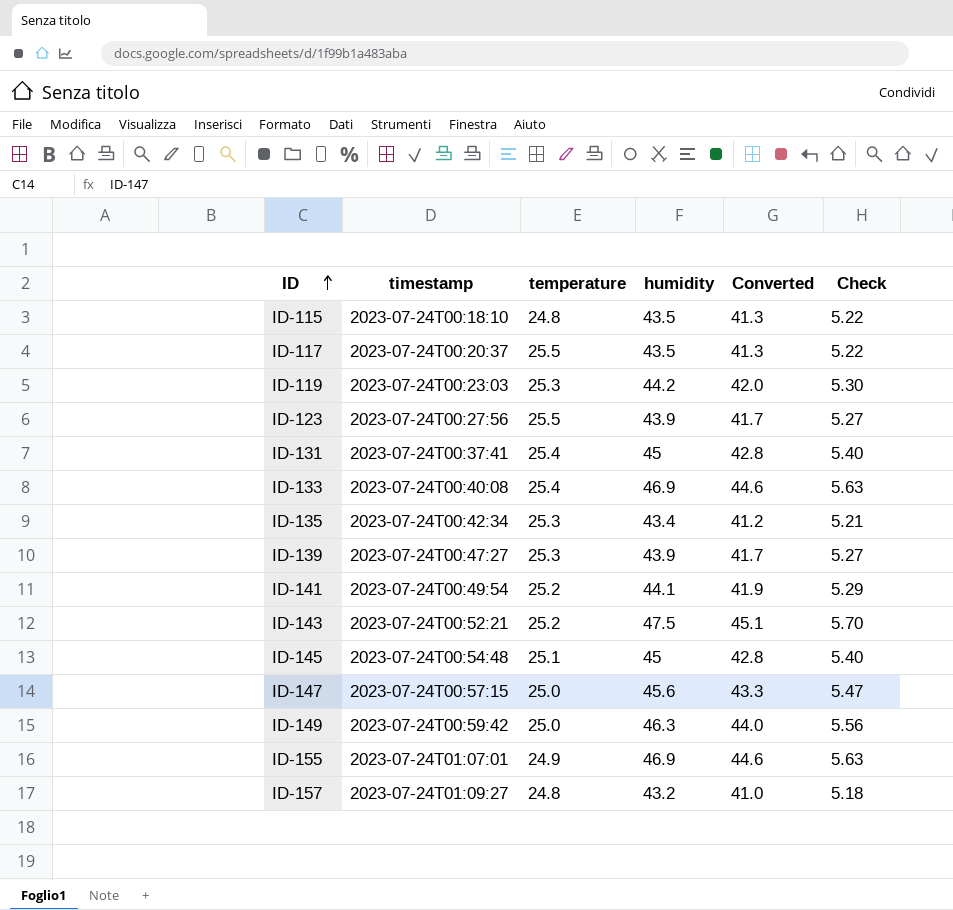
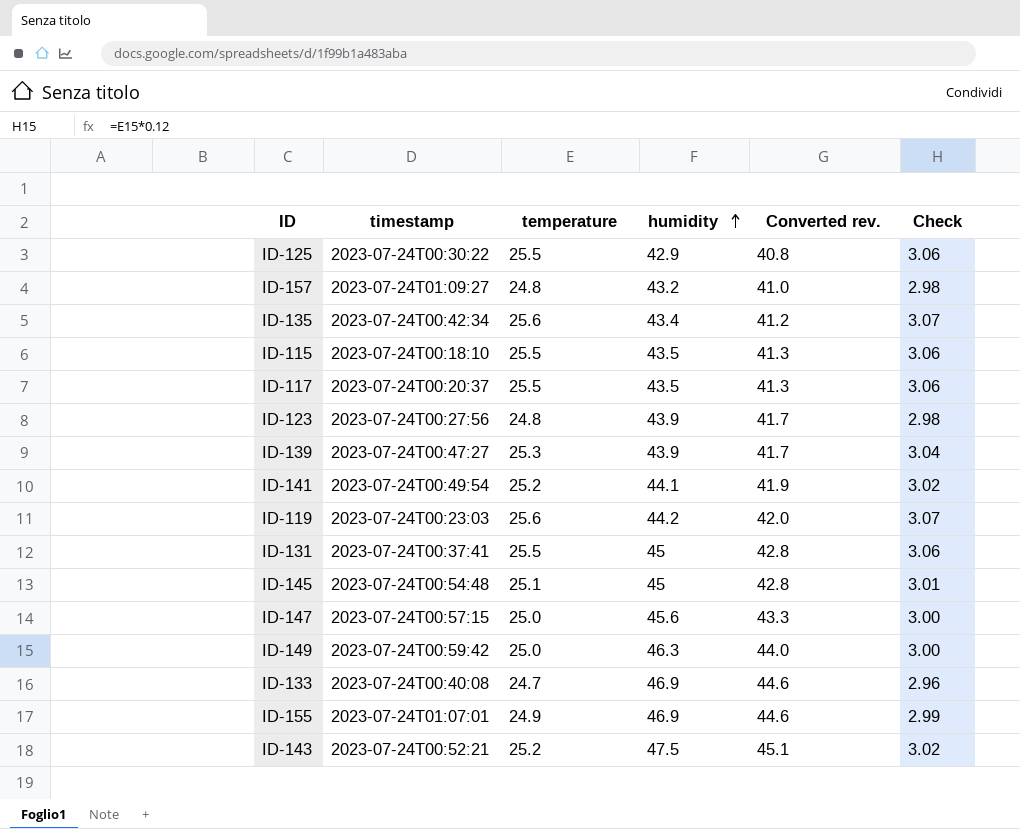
row order: ID ascending -> humidity ascending
column name: Converted -> Converted rev.
column Check | formula: [humidity] * 0.12 -> [temperature] * 0.12
row ID-125: none -> 2023-07-24T00:30:22 | 25.5 | 42.9 | 40.8 | 3.06
ID-135 | temperature: 25.3 -> 25.6
ID-115 | temperature: 24.8 -> 25.5
ID-123 | temperature: 25.5 -> 24.8
ID-119 | temperature: 25.3 -> 25.6
ID-131 | temperature: 25.4 -> 25.5
ID-133 | temperature: 25.4 -> 24.7

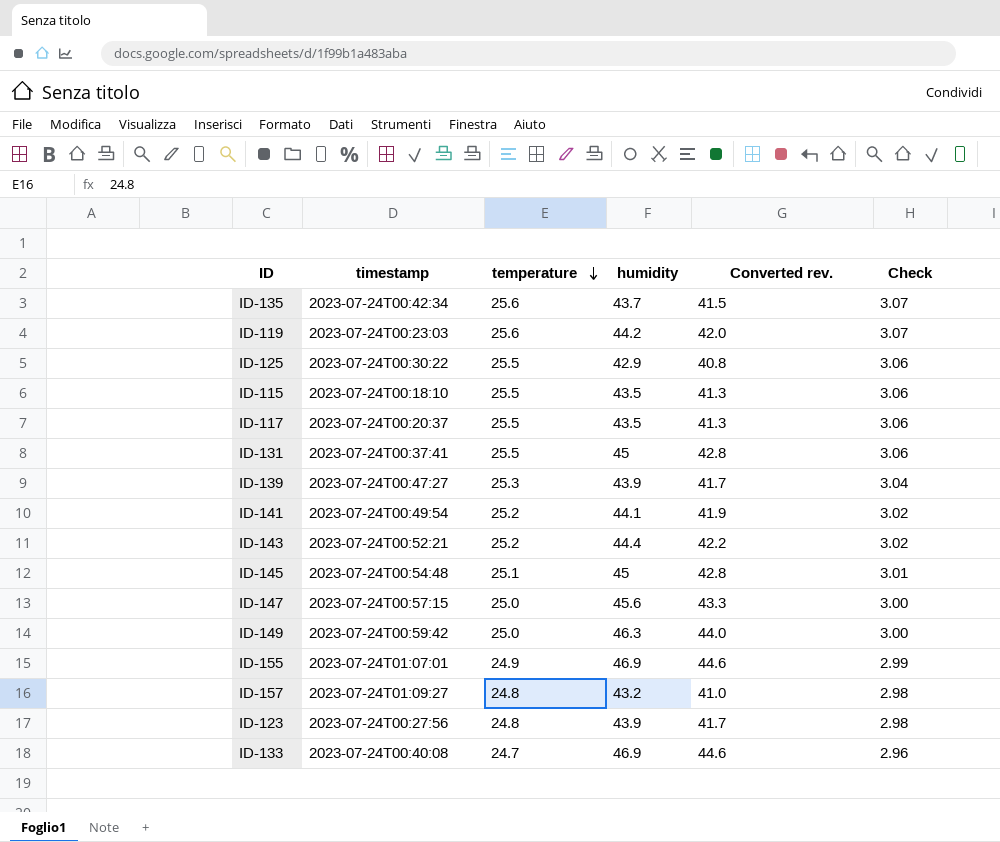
row order: humidity ascending -> temperature descending
ID-135 | humidity: 43.4 -> 43.7
ID-135 | Converted rev.: 41.2 -> 41.5
ID-143 | humidity: 47.5 -> 44.4
ID-143 | Converted rev.: 45.1 -> 42.2

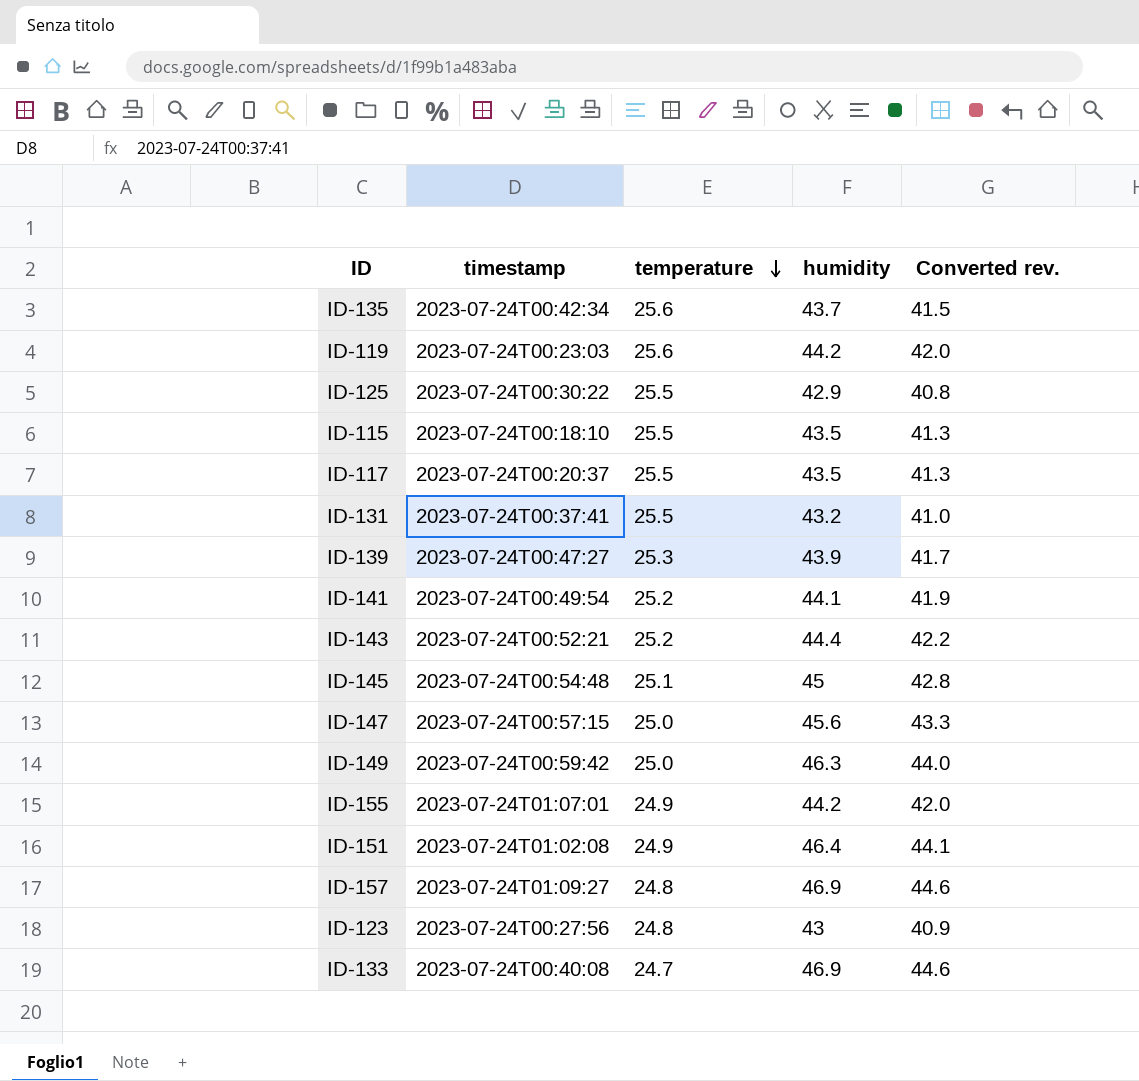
column Check | formula: [temperature] * 0.12 -> none
ID-131 | humidity: 45 -> 43.2
ID-131 | Converted rev.: 42.8 -> 41.0
ID-155 | humidity: 46.9 -> 44.2
ID-155 | Converted rev.: 44.6 -> 42.0
row ID-151: none -> 2023-07-24T01:02:08 | 24.9 | 46.4 | 44.1
ID-157 | humidity: 43.2 -> 46.9
ID-157 | Converted rev.: 41.0 -> 44.6
ID-123 | humidity: 43.9 -> 43
ID-123 | Converted rev.: 41.7 -> 40.9

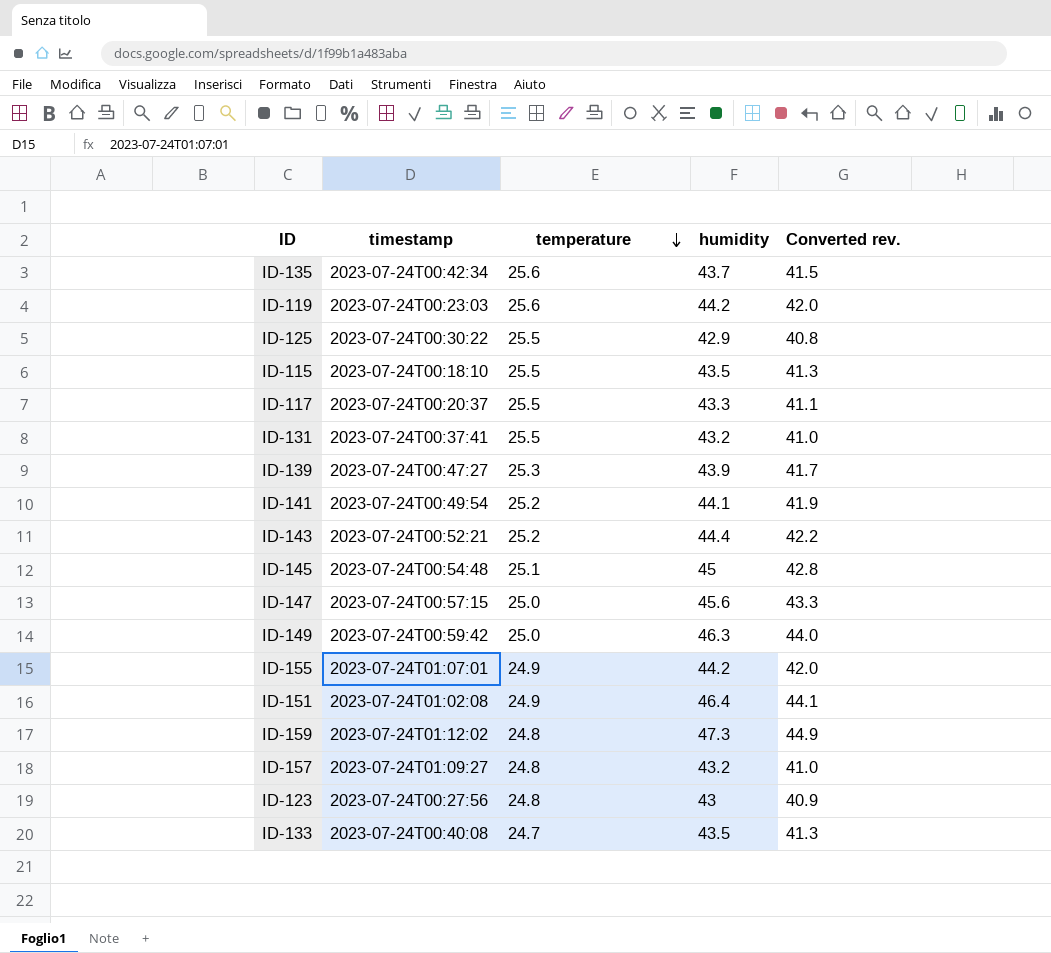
ID-117 | humidity: 43.5 -> 43.3
ID-117 | Converted rev.: 41.3 -> 41.1
row ID-159: none -> 2023-07-24T01:12:02 | 24.8 | 47.3 | 44.9
ID-157 | humidity: 46.9 -> 43.2
ID-157 | Converted rev.: 44.6 -> 41.0
ID-133 | humidity: 46.9 -> 43.5
ID-133 | Converted rev.: 44.6 -> 41.3

